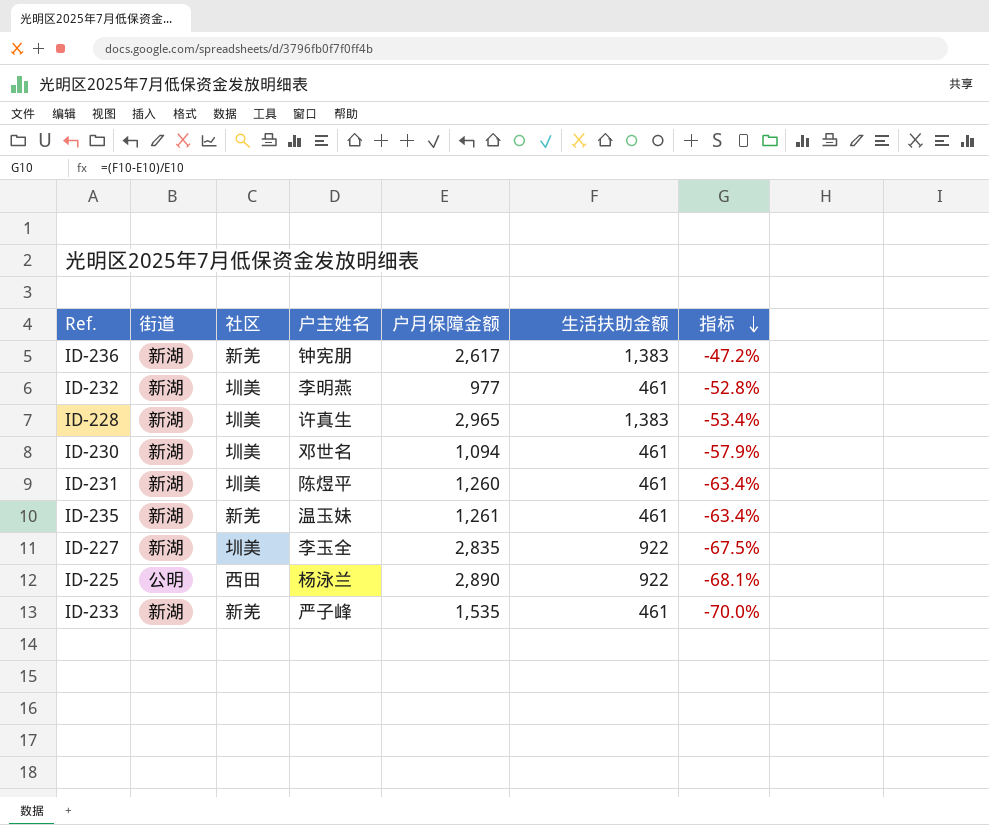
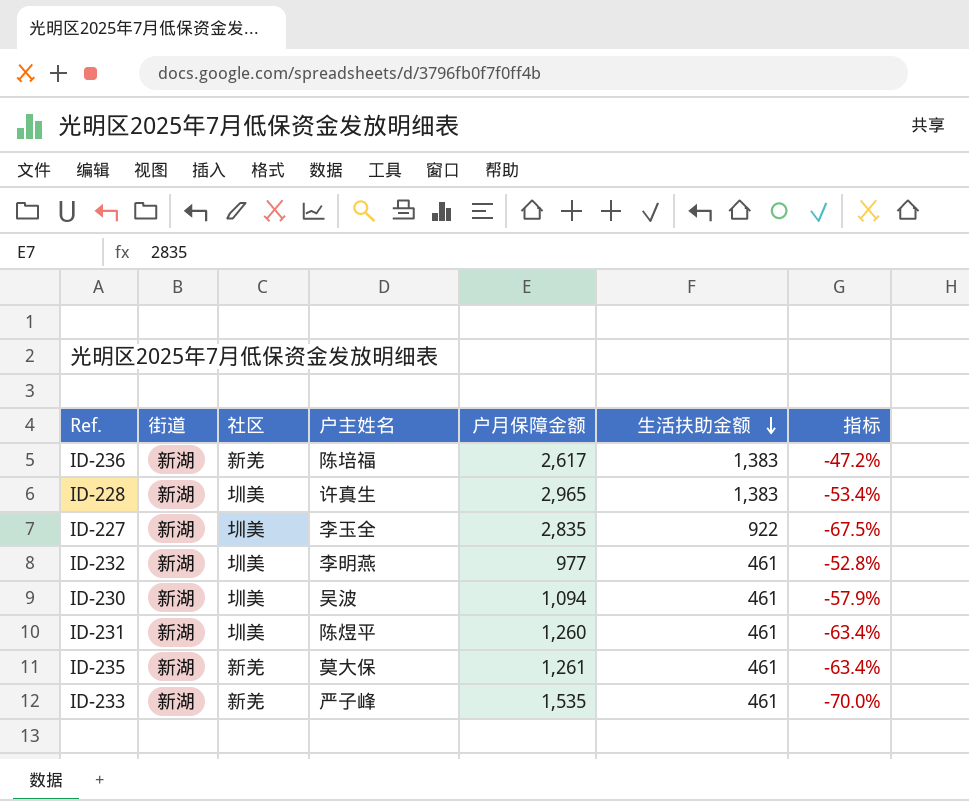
row order: 指标 descending -> 生活扶助金额 descending
row ID-225: 公明 | 西田 | 杨泳兰 | 2,890 | 922 | -68.1% -> none
ID-236 | 户主姓名: 钟宪朋 -> 陈培福
ID-230 | 户主姓名: 邓世名 -> 吴波
ID-235 | 户主姓名: 温玉妹 -> 莫大保

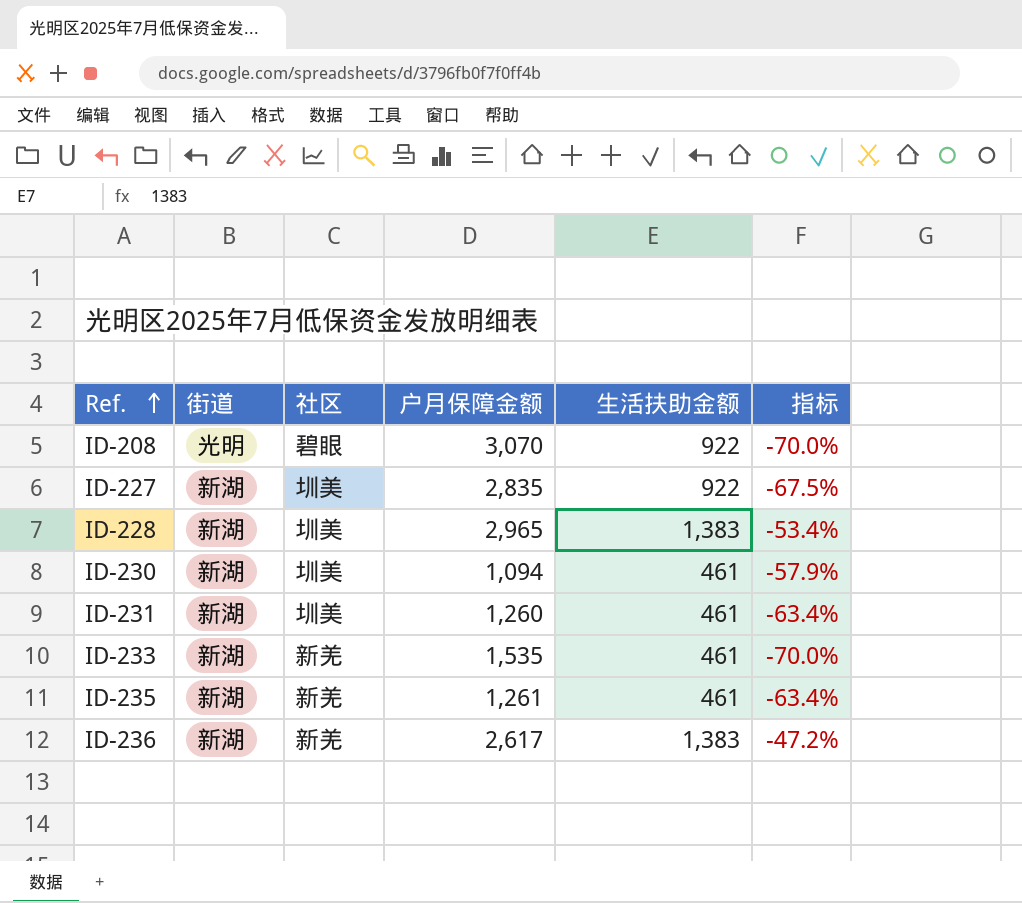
row order: 生活扶助金额 descending -> Ref. ascending
column 户主姓名 | position: 4 -> none
row ID-232: 新湖 | 圳美 | 李明燕 | 977 | 461 | -52.8% -> none
row ID-208: none -> 光明 | 碧眼 | 3,070 | 922 | -70.0%

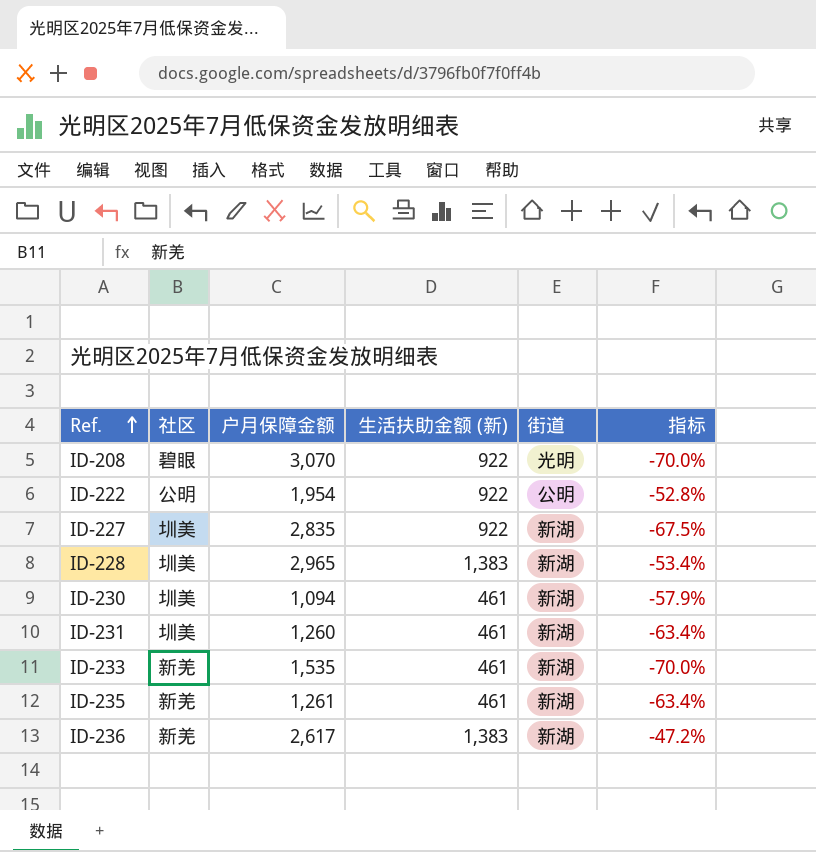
column name: 生活扶助金额 -> 生活扶助金额 (新)
column 街道 | position: 2 -> 5
row ID-222: none -> 公明 | 1,954 | 922 | 公明 | -52.8%

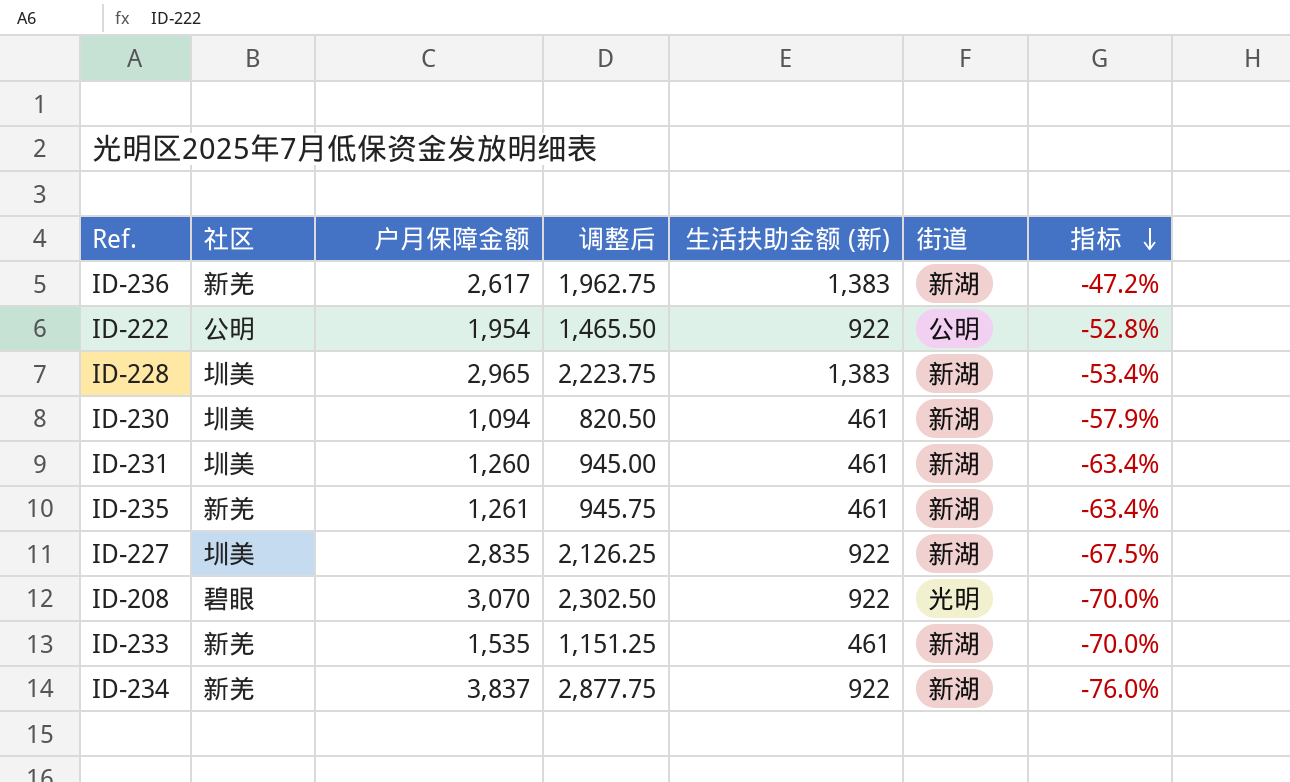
row order: Ref. ascending -> 指标 descending
column 调整后 | formula: none -> [户月保障金额] * 0.75
row ID-234: none -> 新羌 | 3,837 | 2,877.75 | 922 | 新湖 | -76.0%

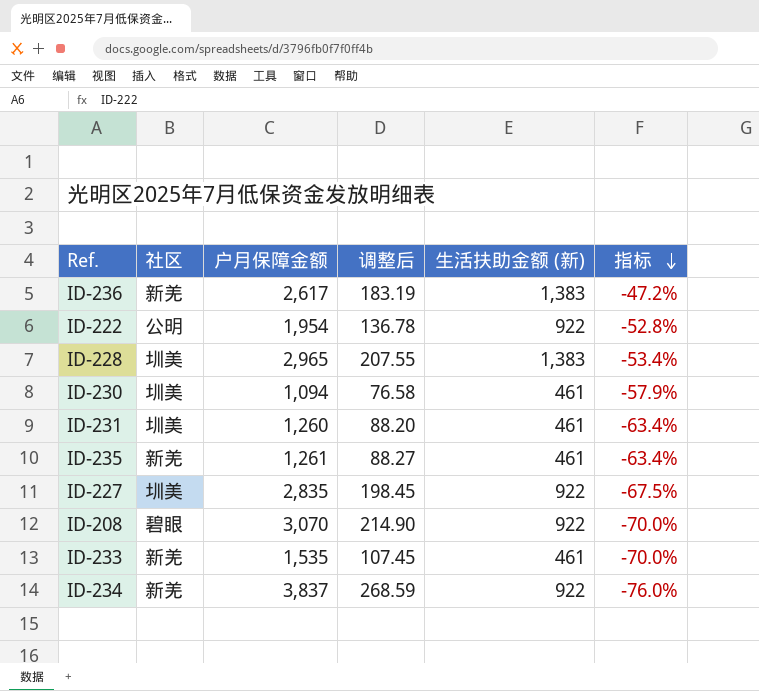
column 街道 | position: 6 -> none
column 调整后 | formula: [户月保障金额] * 0.75 -> [户月保障金额] * 0.07

